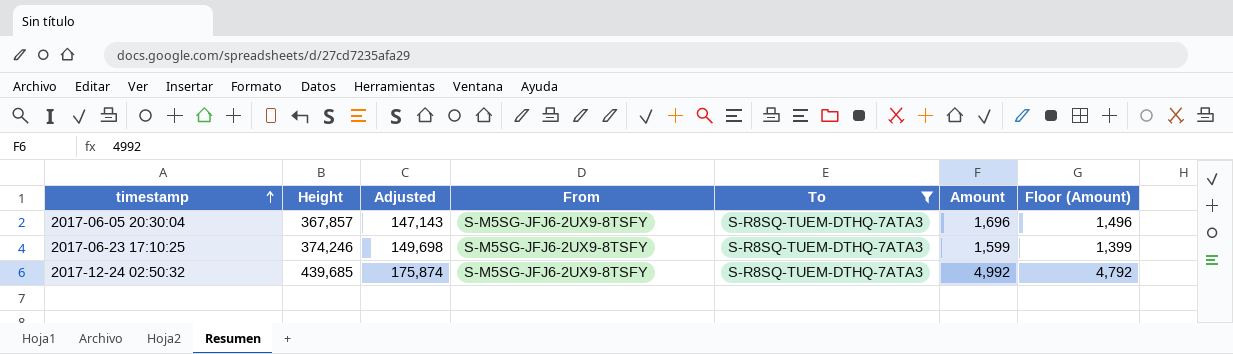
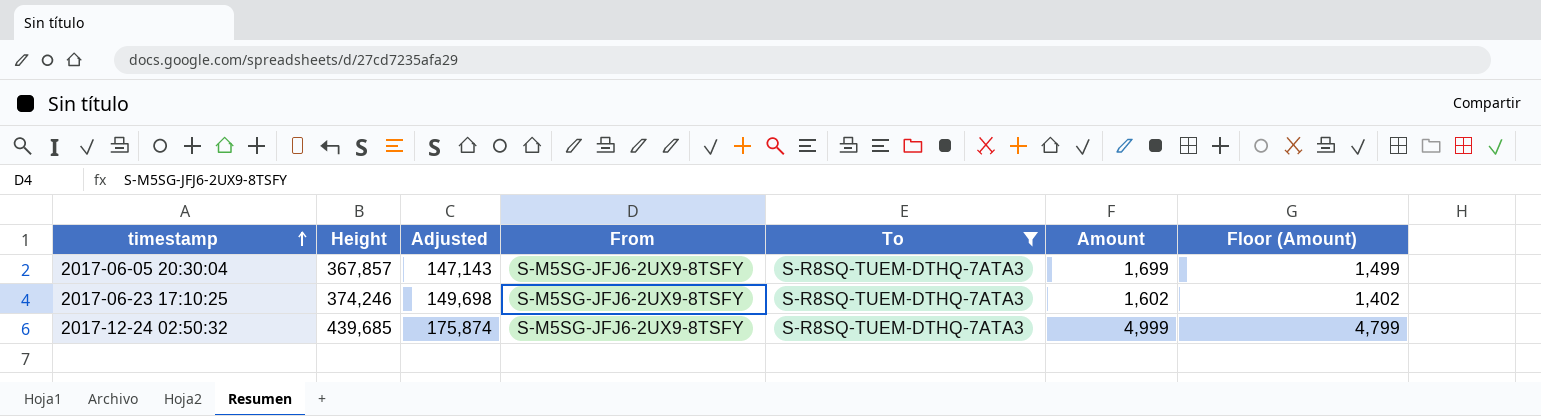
2017-06-05 20:30:04 | Amount: 1,696 -> 1,699
2017-06-05 20:30:04 | Floor (Amount): 1,496 -> 1,499
2017-06-23 17:10:25 | Amount: 1,599 -> 1,602
2017-06-23 17:10:25 | Floor (Amount): 1,399 -> 1,402
2017-12-24 02:50:32 | Amount: 4,992 -> 4,999
2017-12-24 02:50:32 | Floor (Amount): 4,792 -> 4,799

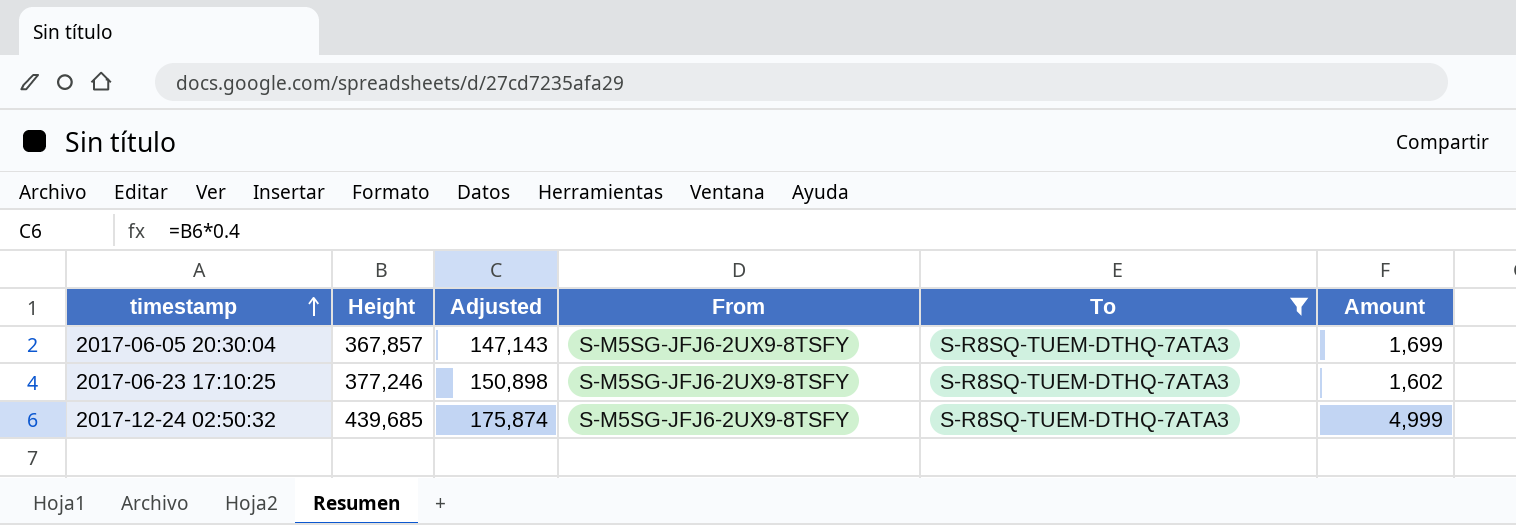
column Floor (Amount) | formula: [Amount] - 200 -> none
2017-06-23 17:10:25 | Height: 374,246 -> 377,246
2017-06-23 17:10:25 | Adjusted: 149,698 -> 150,898

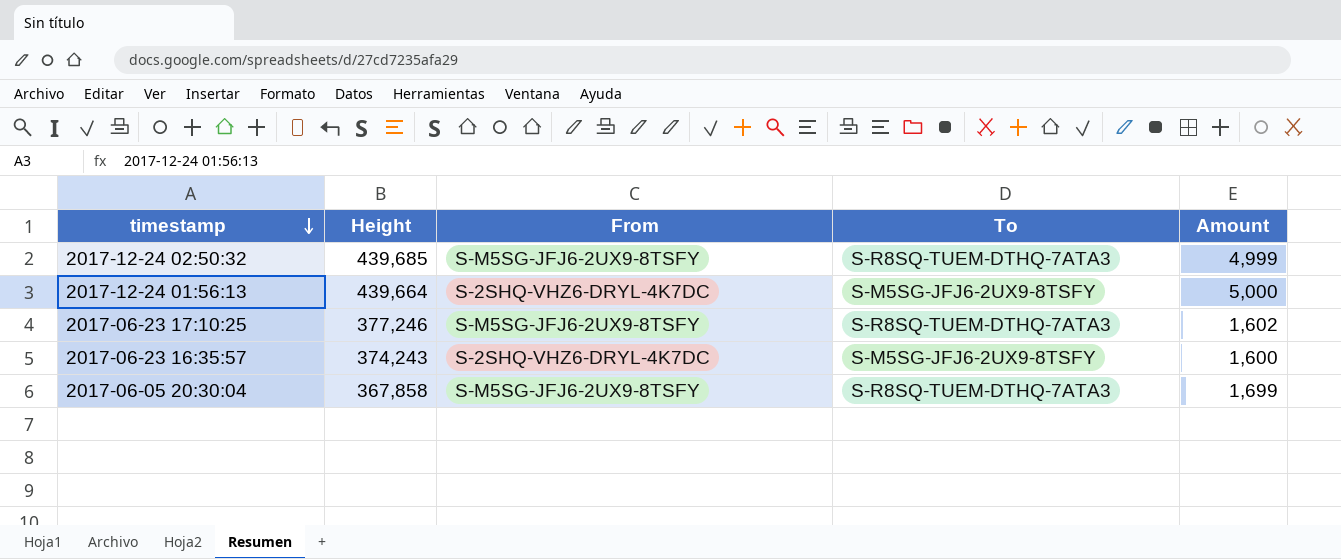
filter: To = S-R8SQ-TUEM-DTHQ-7ATA3 -> none
row order: timestamp ascending -> timestamp descending
column Adjusted | formula: [Height] * 0.4 -> none
2017-06-05 20:30:04 | Height: 367,857 -> 367,858

